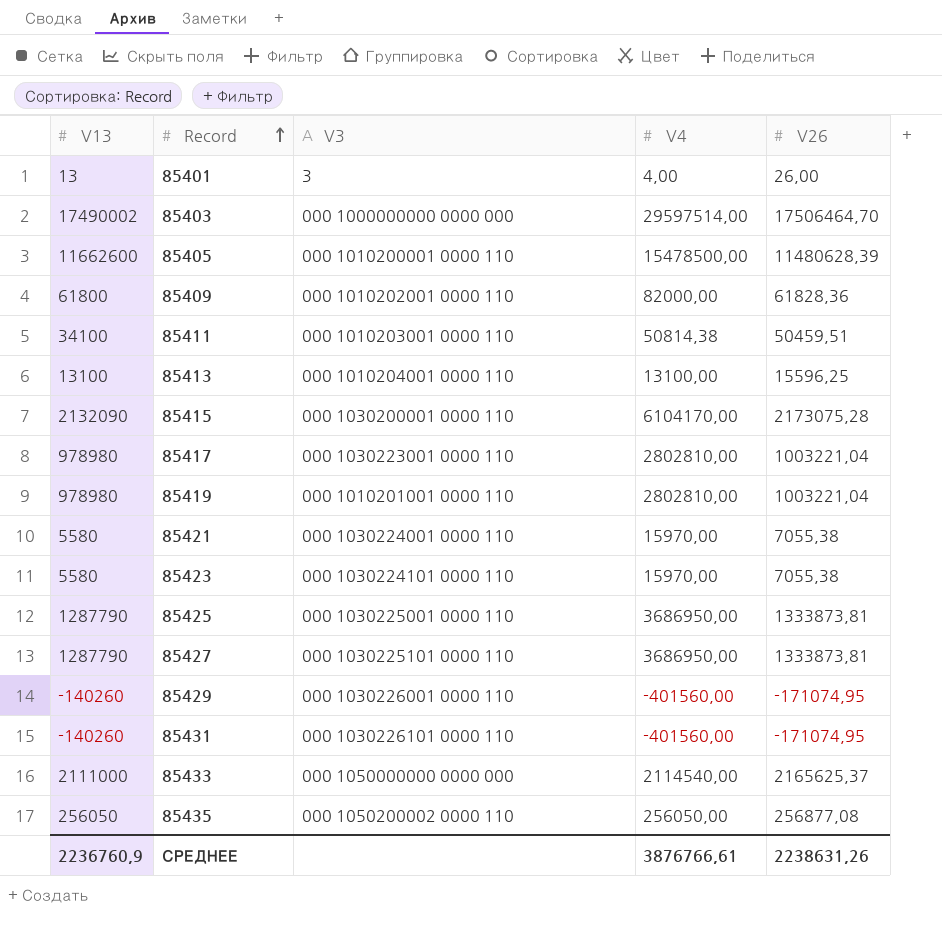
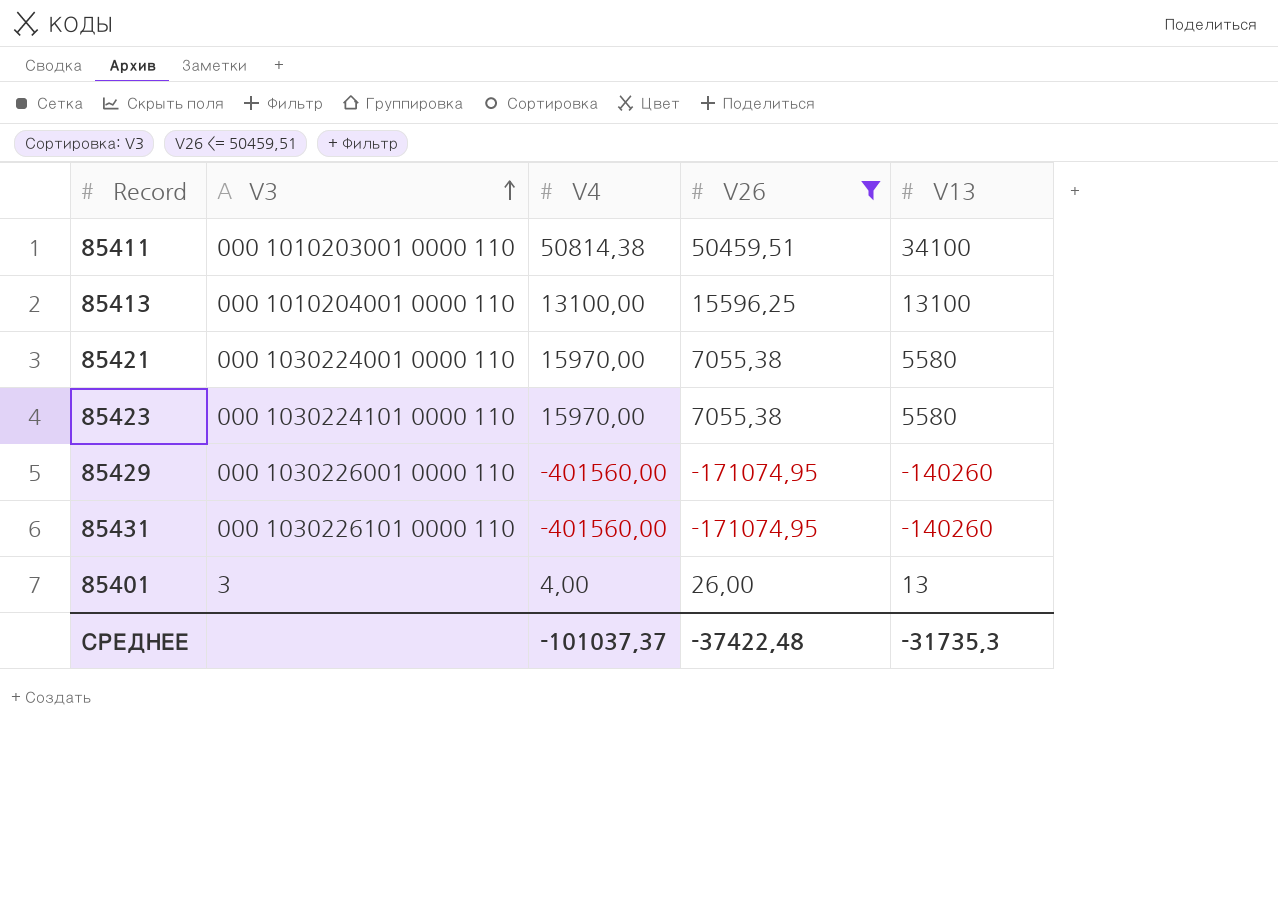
filter: none -> V26 <= 50459,51
row order: Record ascending -> V3 ascending
column V13 | position: 1 -> 5
СРЕДНЕЕ | V4: 3876766,61 -> -101037,37
СРЕДНЕЕ | V26: 2238631,26 -> -37422,48
СРЕДНЕЕ | V13: 2236760,9 -> -31735,3

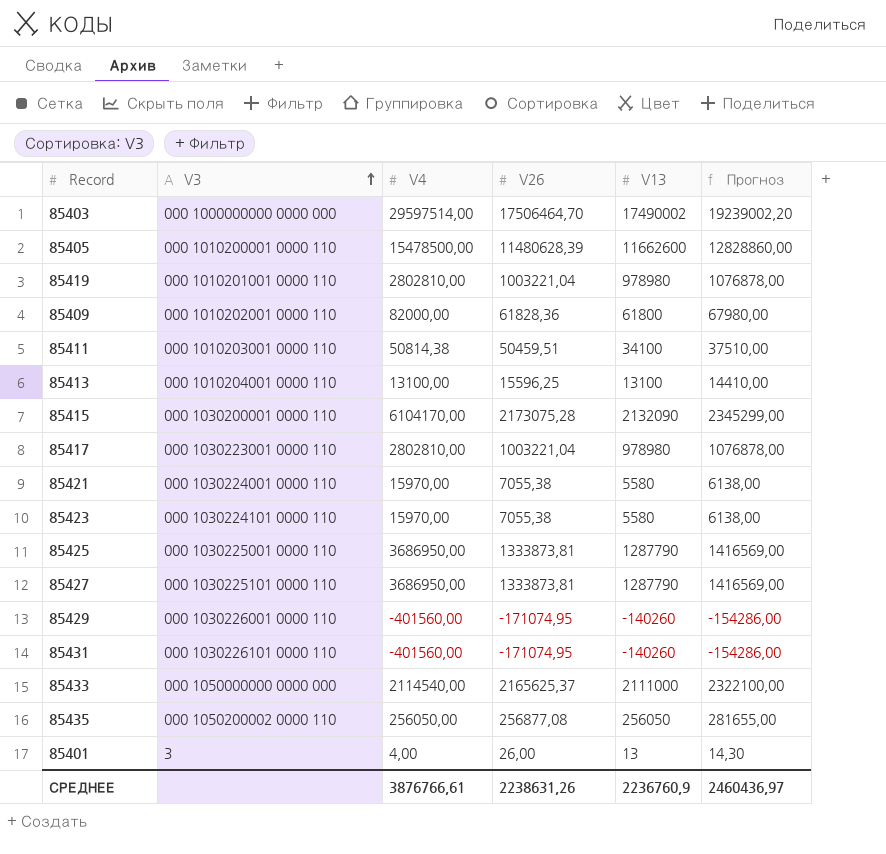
filter: V26 <= 50459,51 -> none
column Прогноз | formula: none -> [V13] * 1,1
СРЕДНЕЕ | V4: -101037,37 -> 3876766,61
СРЕДНЕЕ | V26: -37422,48 -> 2238631,26
СРЕДНЕЕ | V13: -31735,3 -> 2236760,9

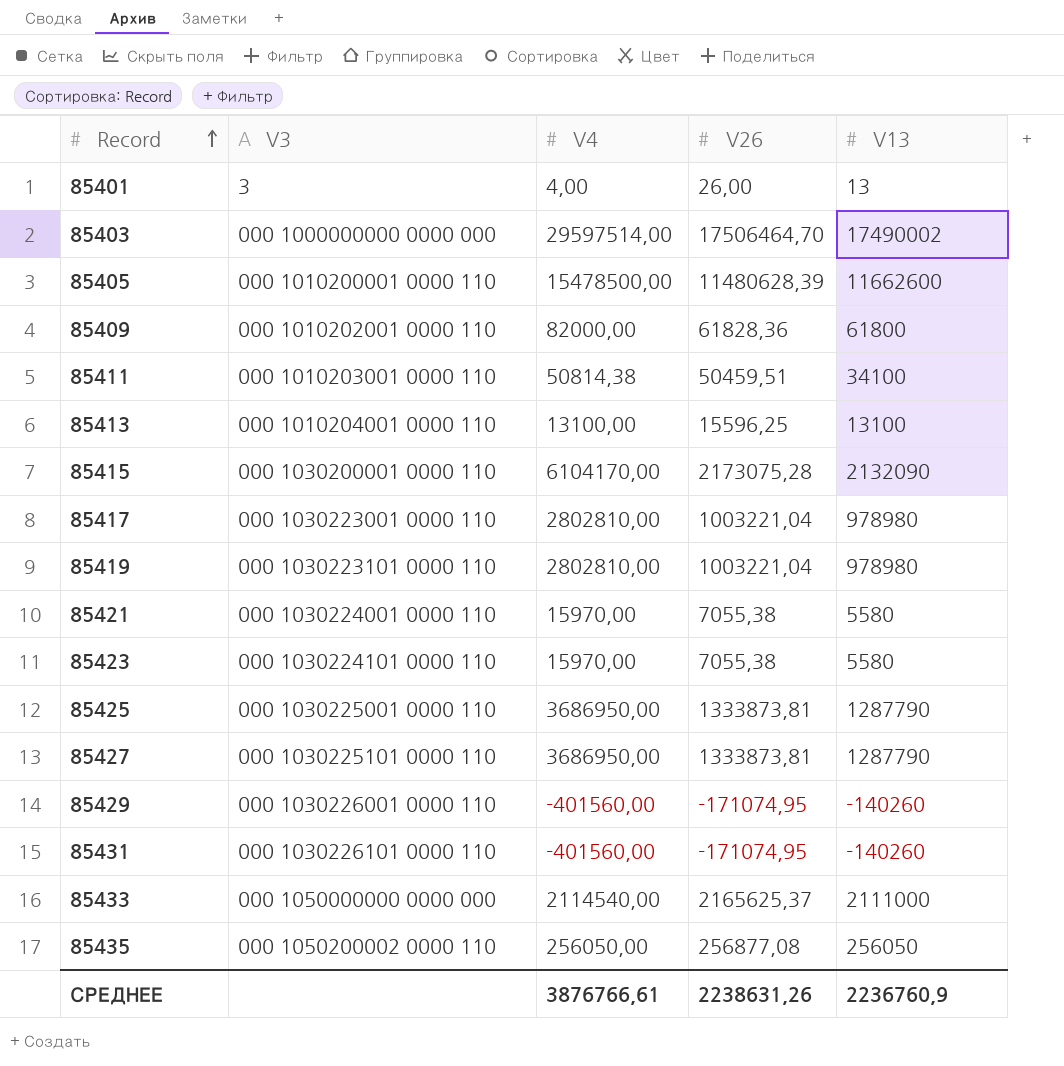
row order: V3 ascending -> Record ascending
column Прогноз | formula: [V13] * 1,1 -> none
85419 | V3: 000 1010201001 0000 110 -> 000 1030223101 0000 110

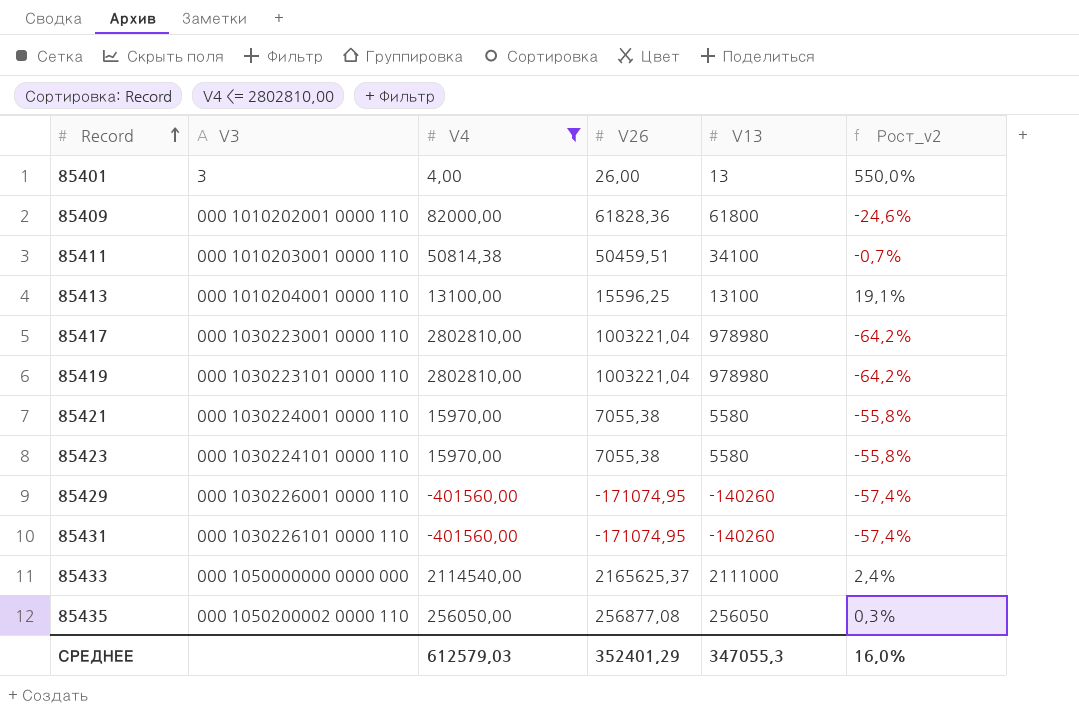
filter: none -> V4 <= 2802810,00
column Рост_v2 | formula: none -> ([V26] - [V4]) / [V4]
СРЕДНЕЕ | V4: 3876766,61 -> 612579,03
СРЕДНЕЕ | V26: 2238631,26 -> 352401,29
СРЕДНЕЕ | V13: 2236760,9 -> 347055,3

